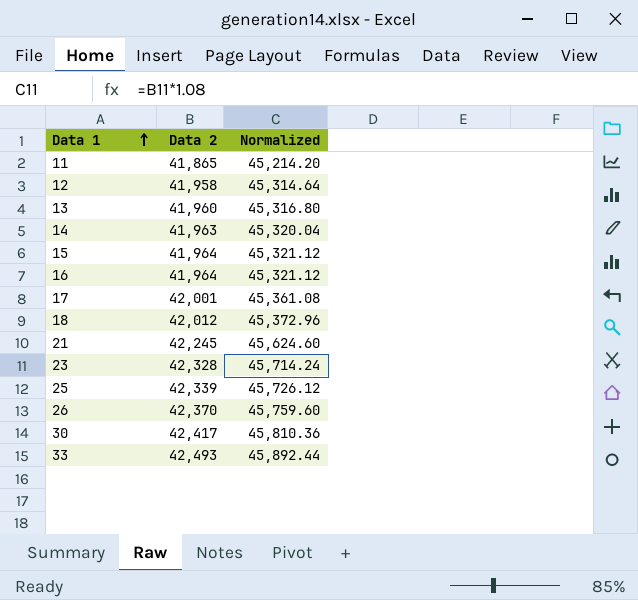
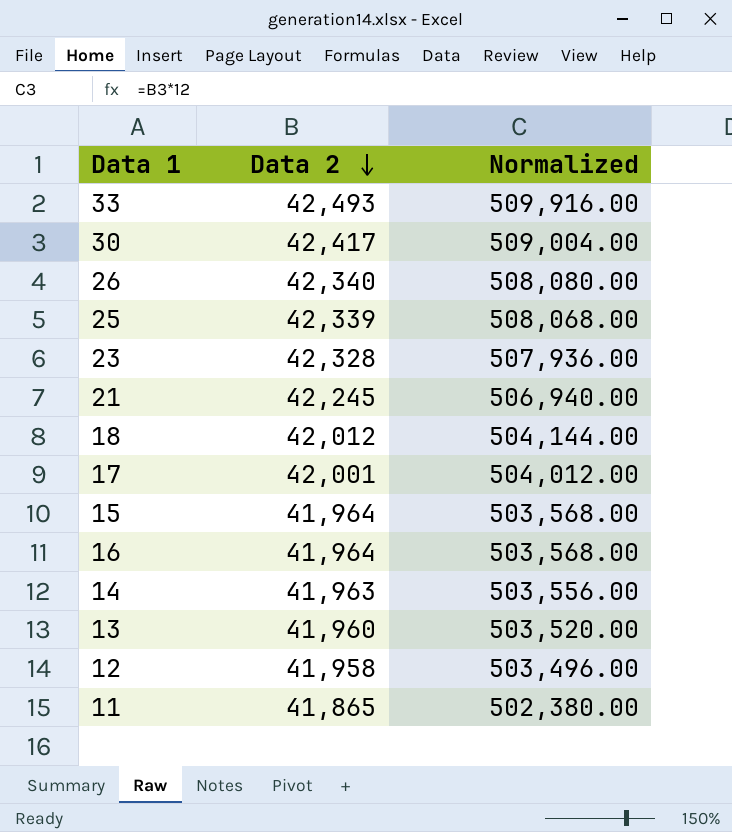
row order: Data 1 ascending -> Data 2 descending
column Normalized | formula: [Data 2] * 1.08 -> [Data 2] * 12
26 | Data 2: 42,370 -> 42,340

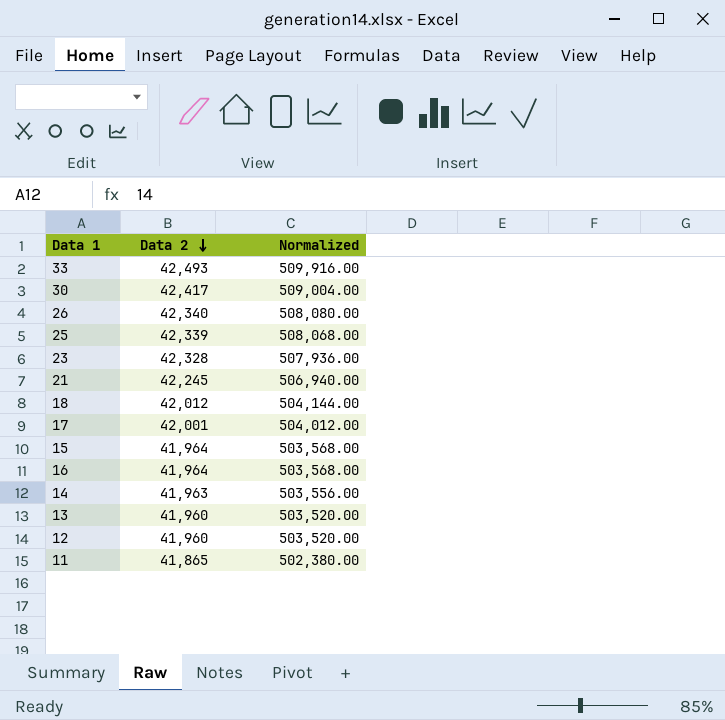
12 | Data 2: 41,958 -> 41,960
12 | Normalized: 503,496.00 -> 503,520.00

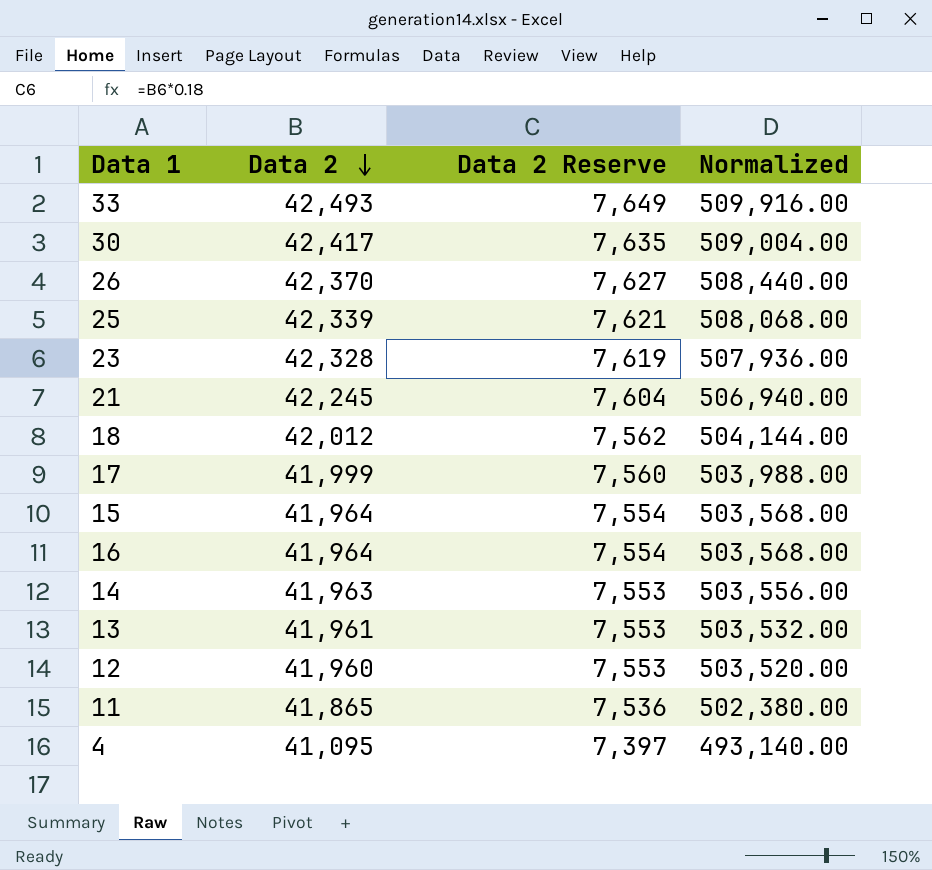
column Data 2 Reserve | formula: none -> [Data 2] * 0.18
26 | Data 2: 42,340 -> 42,370
26 | Normalized: 508,080.00 -> 508,440.00
17 | Data 2: 42,001 -> 41,999
17 | Normalized: 504,012.00 -> 503,988.00
13 | Data 2: 41,960 -> 41,961
13 | Normalized: 503,520.00 -> 503,532.00
row 4: none -> 41,095 | 7,397 | 493,140.00

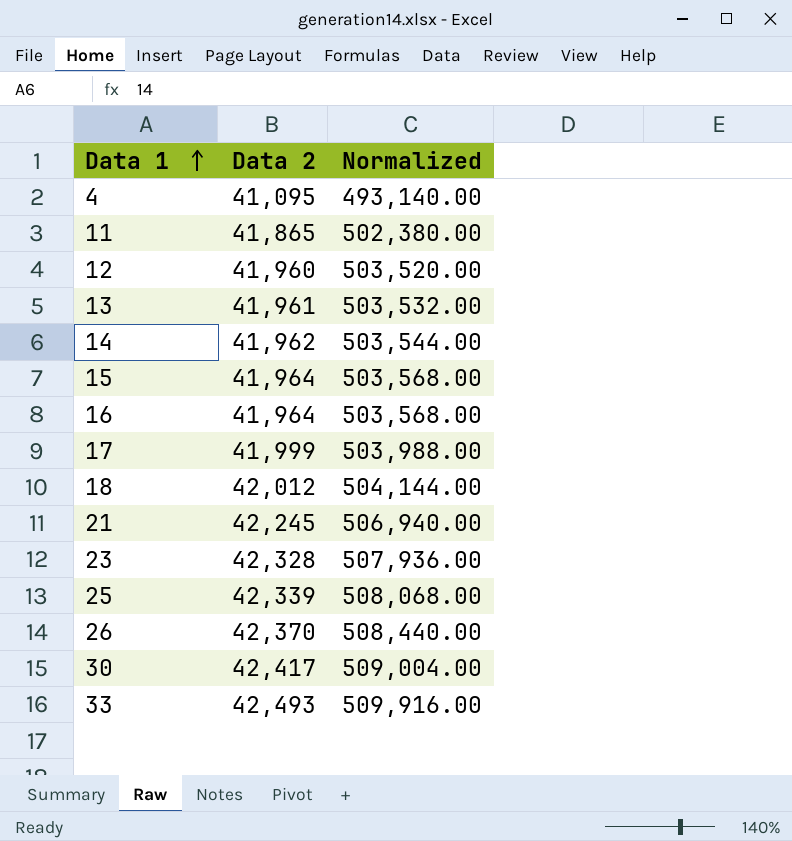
row order: Data 2 descending -> Data 1 ascending
column Data 2 Reserve | formula: [Data 2] * 0.18 -> none
14 | Data 2: 41,963 -> 41,962
14 | Normalized: 503,556.00 -> 503,544.00

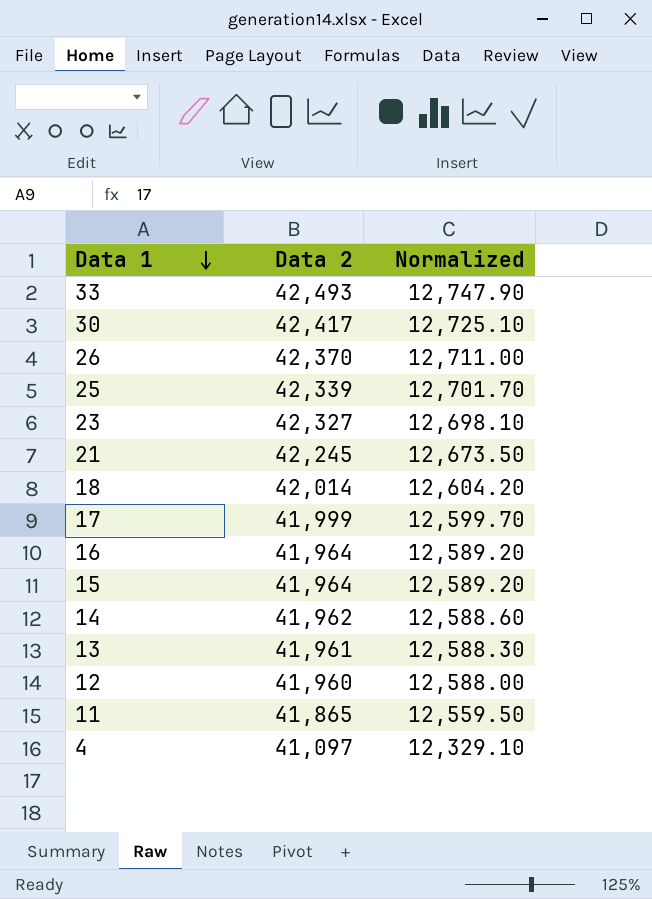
row order: Data 1 ascending -> Data 1 descending
column Normalized | formula: [Data 2] * 12 -> [Data 2] * 0.3
23 | Data 2: 42,328 -> 42,327
18 | Data 2: 42,012 -> 42,014
4 | Data 2: 41,095 -> 41,097

